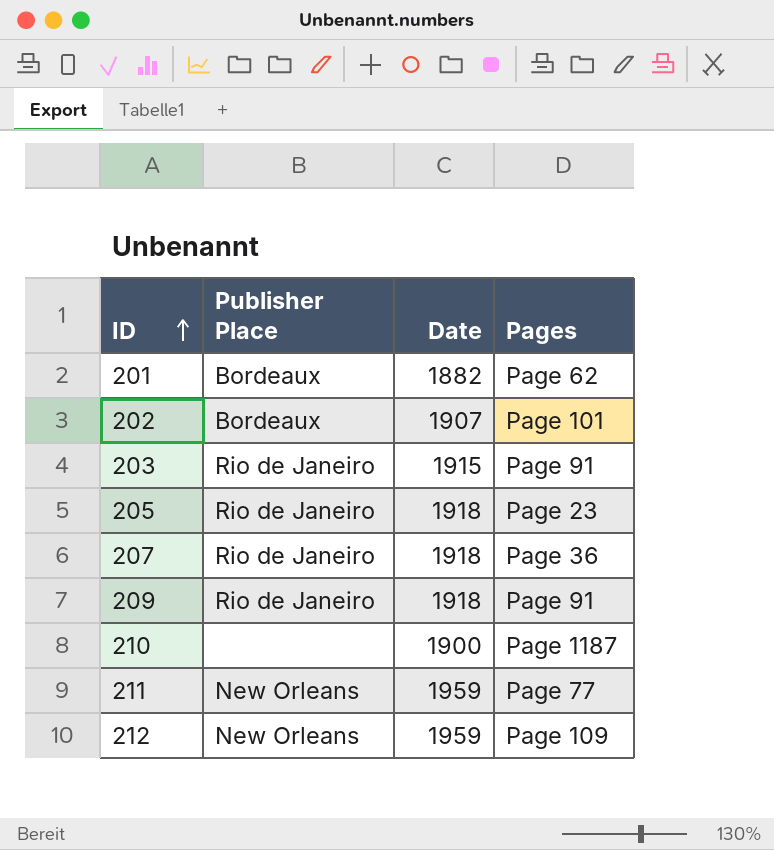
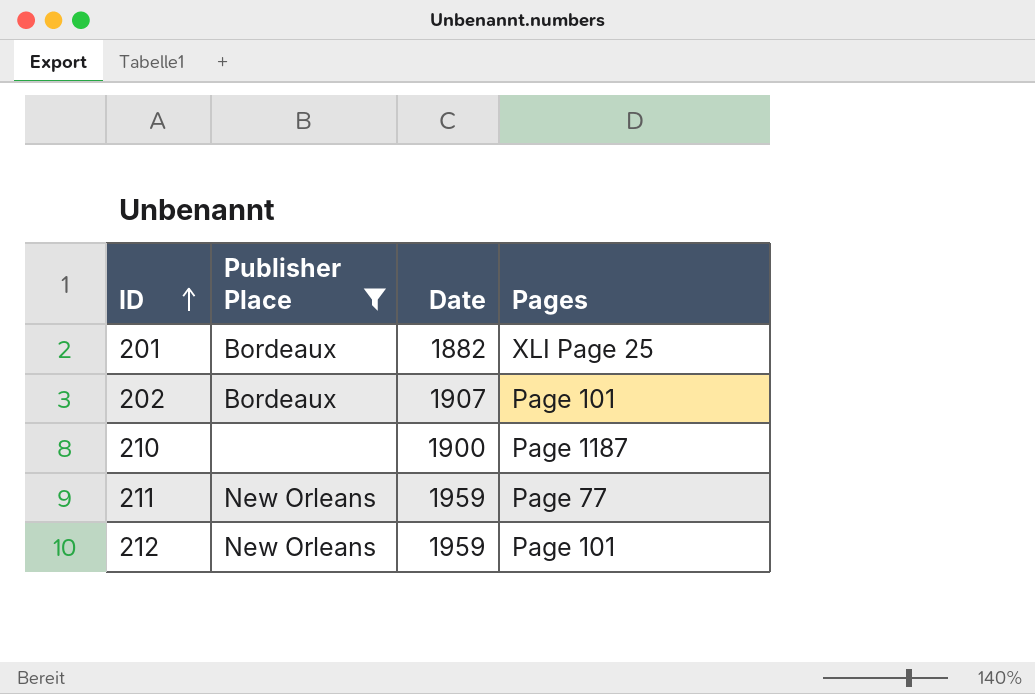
filter: none -> Publisher Place != Rio de Janeiro
201 | Pages: Page 62 -> XLI Page 25
212 | Pages: Page 109 -> Page 101

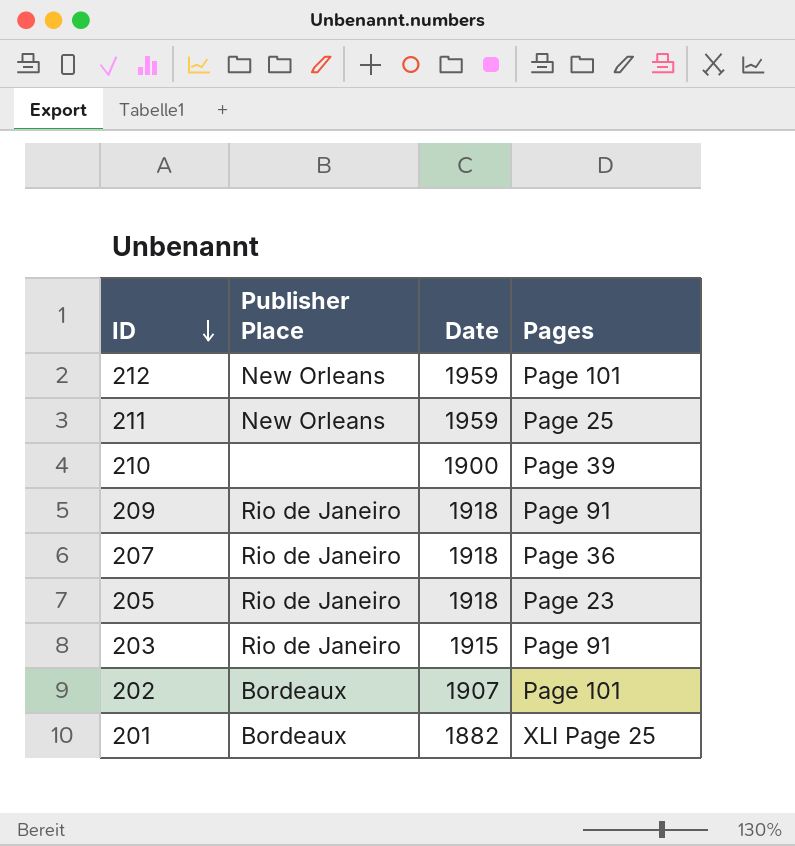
filter: Publisher Place != Rio de Janeiro -> none
row order: ID ascending -> ID descending
211 | Pages: Page 77 -> Page 25
210 | Pages: Page 1187 -> Page 39

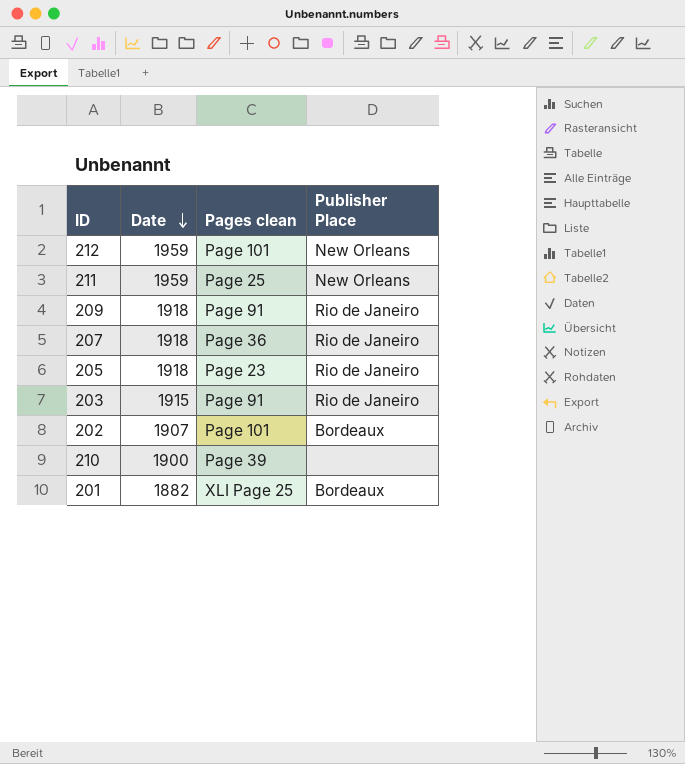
row order: ID descending -> Date descending
column name: Pages -> Pages clean
column Publisher Place | position: 2 -> 4

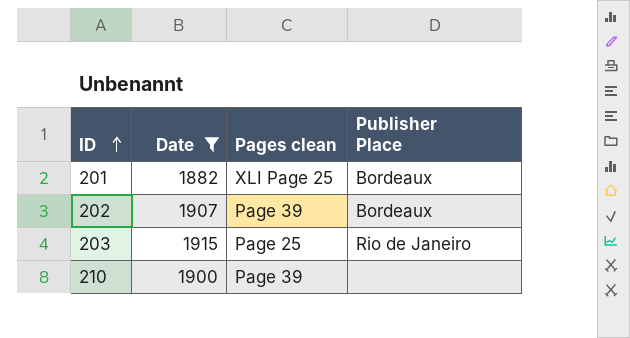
filter: none -> Date <= 1915
row order: Date descending -> ID ascending
202 | Pages clean: Page 101 -> Page 39
203 | Pages clean: Page 91 -> Page 25

